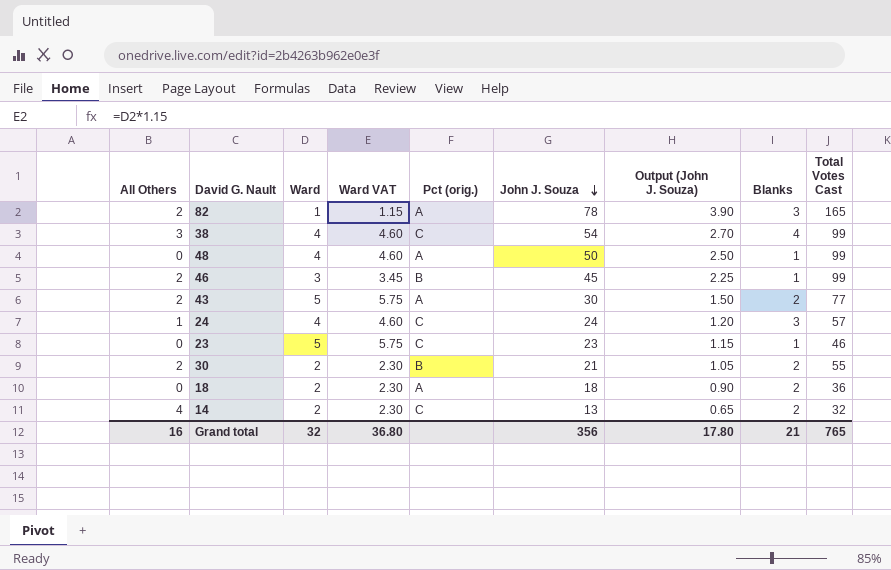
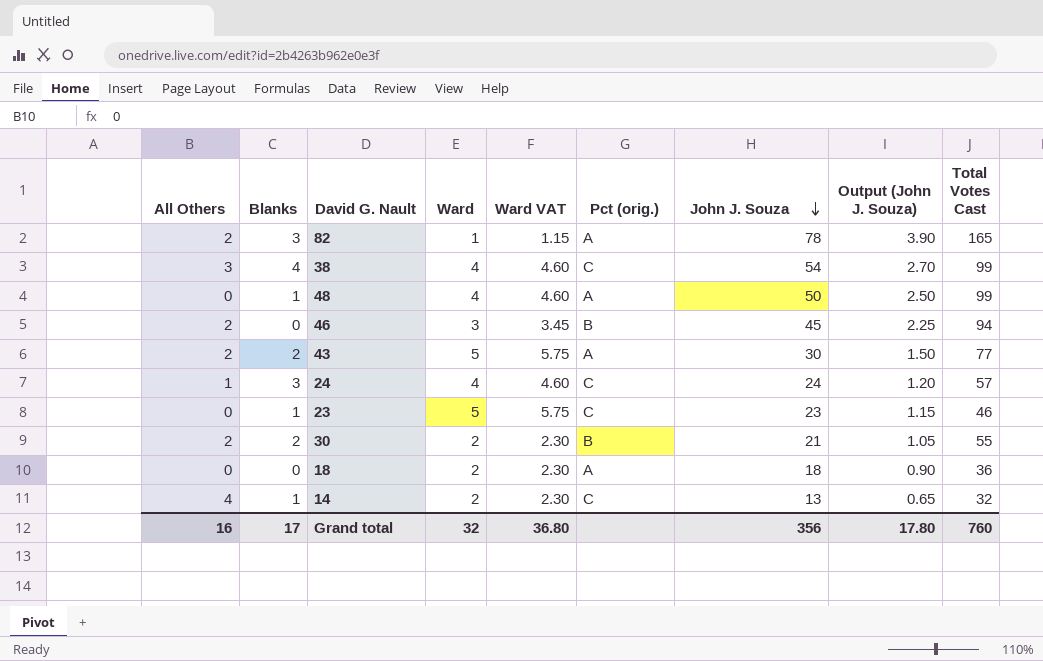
column Blanks | position: 8 -> 2
46 | Blanks: 1 -> 0
46 | Total Votes Cast: 99 -> 94
18 | Blanks: 2 -> 0
14 | Blanks: 2 -> 1
Grand total | Blanks: 21 -> 17
Grand total | Total Votes Cast: 765 -> 760

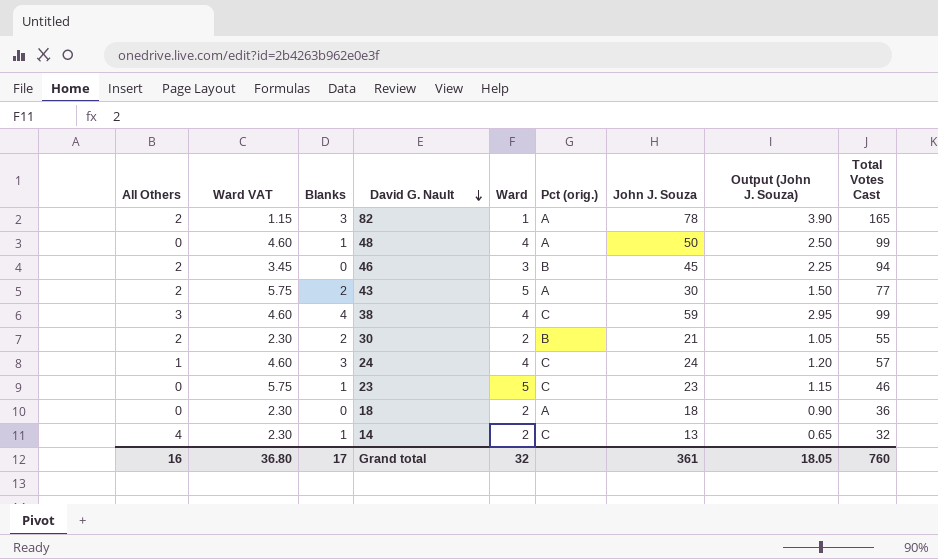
row order: John J. Souza descending -> David G. Nault descending
column Ward VAT | position: 5 -> 2
38 | John J. Souza: 54 -> 59
38 | Output (John J. Souza): 2.70 -> 2.95
Grand total | John J. Souza: 356 -> 361
Grand total | Output (John J. Souza): 17.80 -> 18.05

